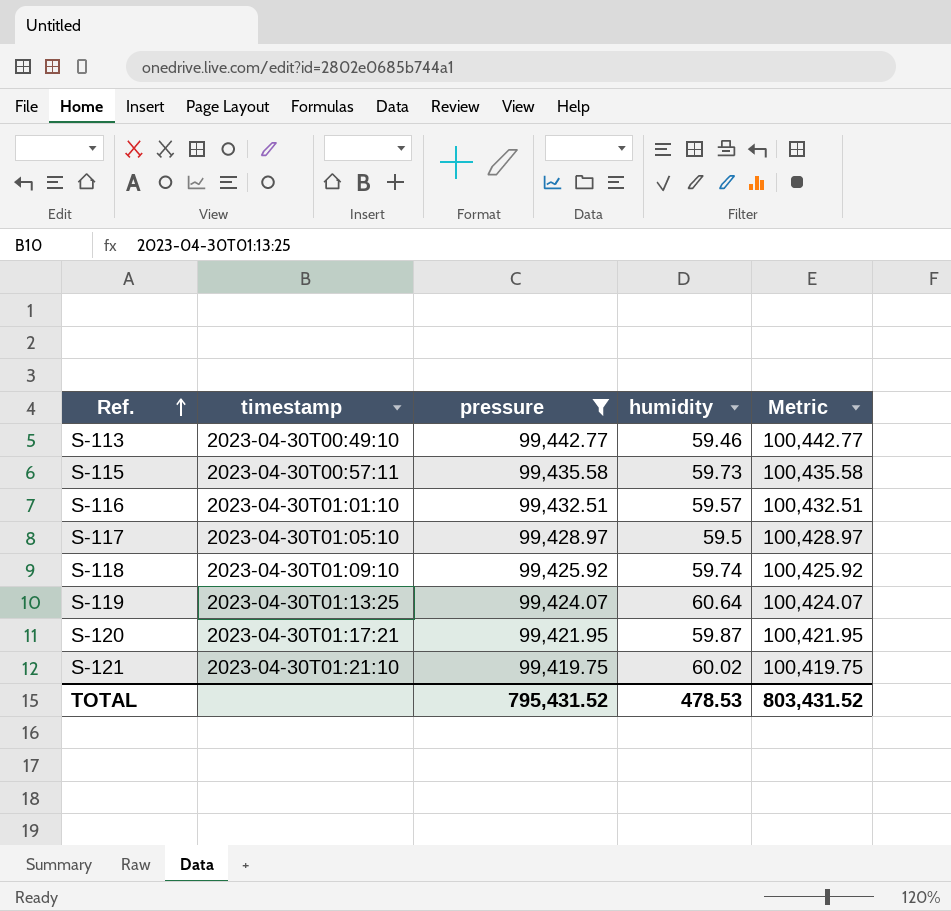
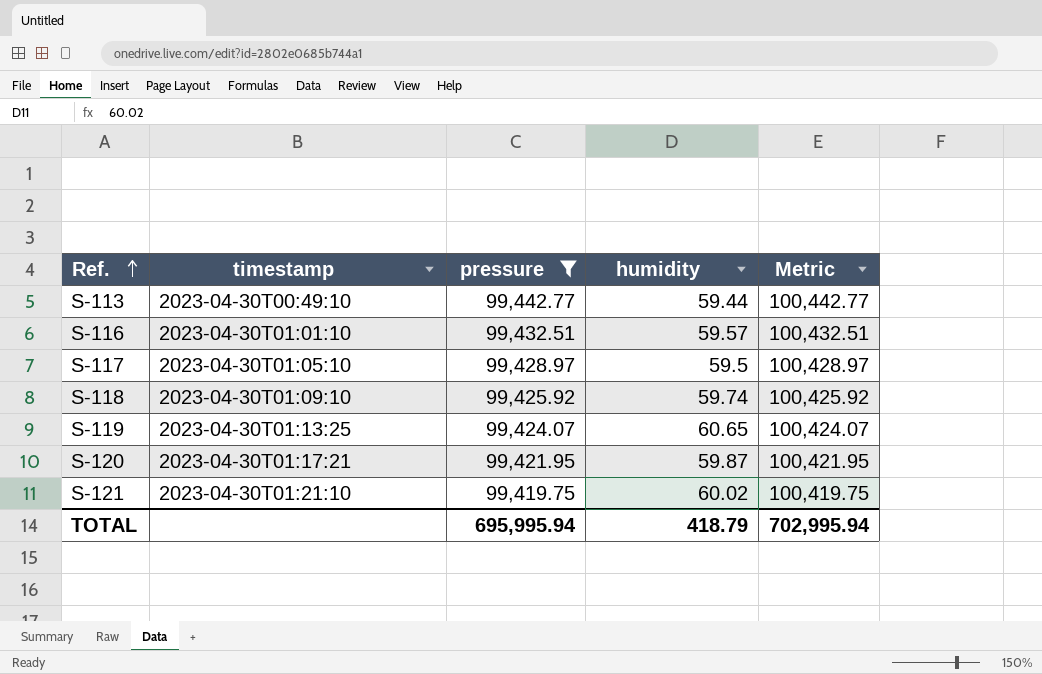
row S-115: 2023-04-30T00:57:11 | 99,435.58 | 59.73 | 100,435.58 -> none
S-113 | humidity: 59.46 -> 59.44
S-119 | humidity: 60.64 -> 60.65
TOTAL | pressure: 795,431.52 -> 695,995.94
TOTAL | humidity: 478.53 -> 418.79
TOTAL | Metric: 803,431.52 -> 702,995.94

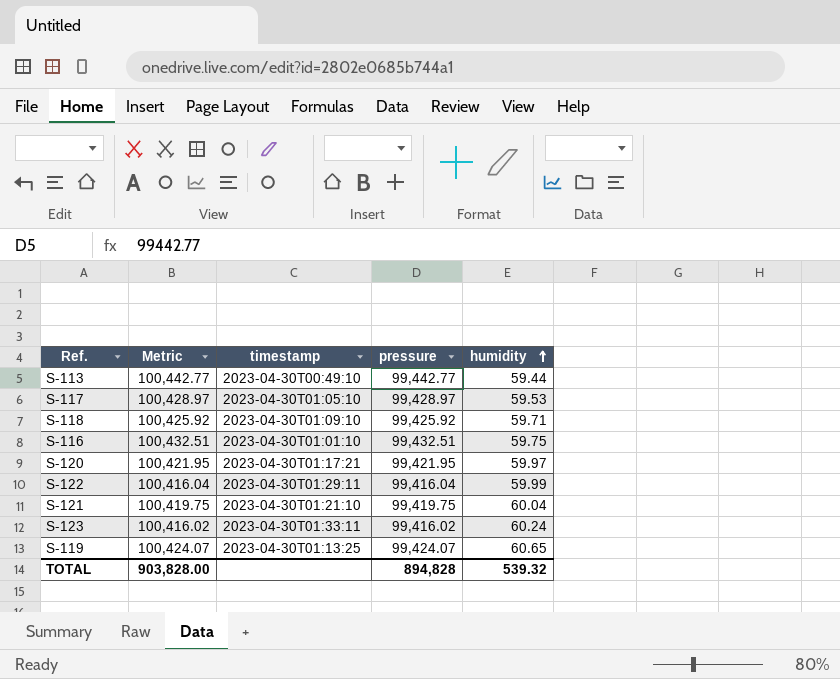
filter: pressure >= 99,419.75 -> none
row order: Ref. ascending -> humidity ascending
column Metric | position: 5 -> 2
S-117 | humidity: 59.5 -> 59.53
S-118 | humidity: 59.74 -> 59.71
S-116 | humidity: 59.57 -> 59.75
S-120 | humidity: 59.87 -> 59.97
S-121 | humidity: 60.02 -> 60.04
TOTAL | Metric: 702,995.94 -> 903,828.00
TOTAL | pressure: 695,995.94 -> 894,828
TOTAL | humidity: 418.79 -> 539.32

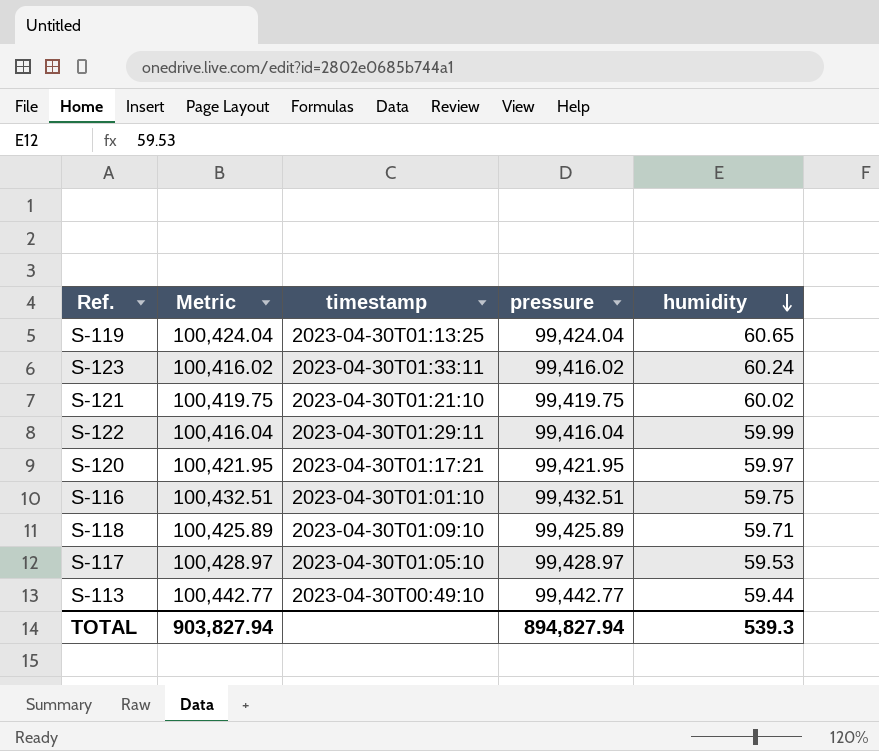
row order: humidity ascending -> humidity descending
S-119 | Metric: 100,424.07 -> 100,424.04
S-119 | pressure: 99,424.07 -> 99,424.04
S-121 | humidity: 60.04 -> 60.02
S-118 | Metric: 100,425.92 -> 100,425.89
S-118 | pressure: 99,425.92 -> 99,425.89
TOTAL | Metric: 903,828.00 -> 903,827.94
TOTAL | pressure: 894,828 -> 894,827.94
TOTAL | humidity: 539.32 -> 539.3

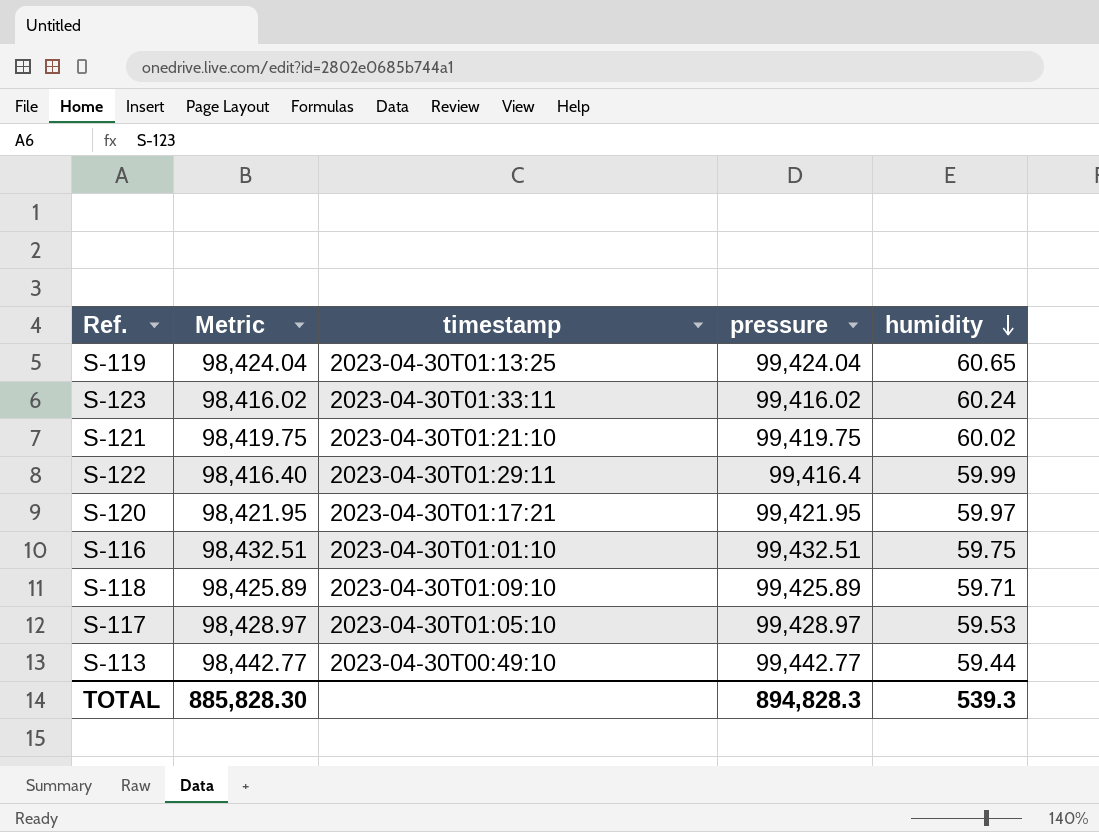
column Metric | formula: [pressure] + 1000 -> [pressure] - 1000
S-122 | pressure: 99,416.04 -> 99,416.4
TOTAL | Metric: 903,827.94 -> 885,828.30
TOTAL | pressure: 894,827.94 -> 894,828.3

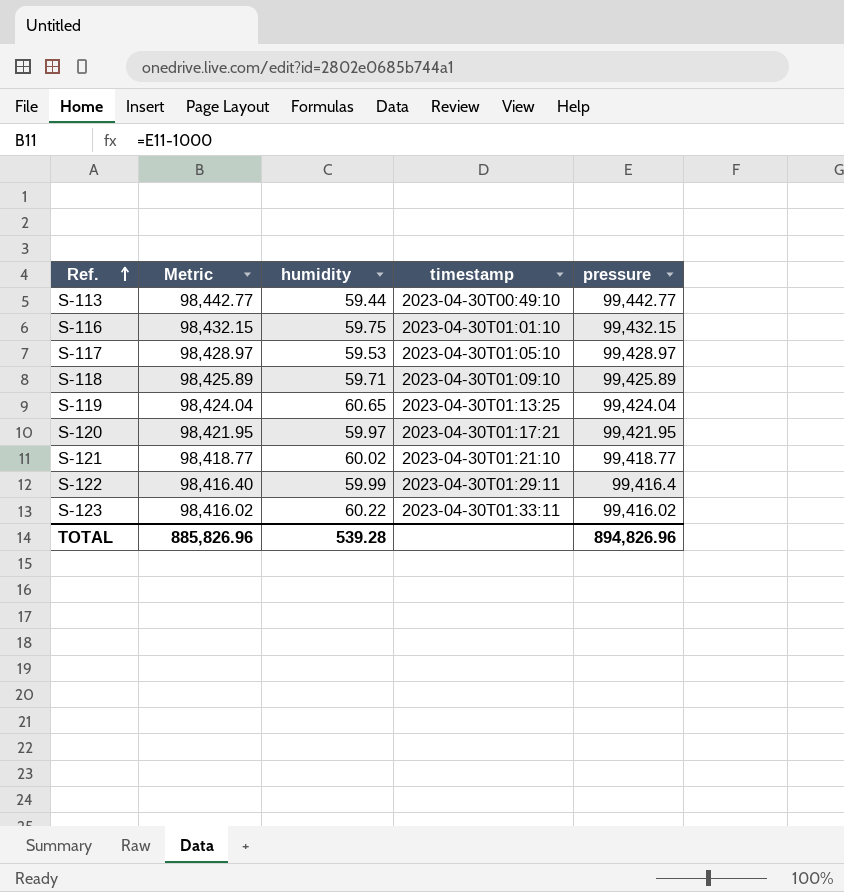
row order: humidity descending -> Ref. ascending
column humidity | position: 5 -> 3
S-116 | Metric: 98,432.51 -> 98,432.15
S-116 | pressure: 99,432.51 -> 99,432.15
S-121 | Metric: 98,419.75 -> 98,418.77
S-121 | pressure: 99,419.75 -> 99,418.77
S-123 | humidity: 60.24 -> 60.22
TOTAL | Metric: 885,828.30 -> 885,826.96
TOTAL | humidity: 539.3 -> 539.28
TOTAL | pressure: 894,828.3 -> 894,826.96

